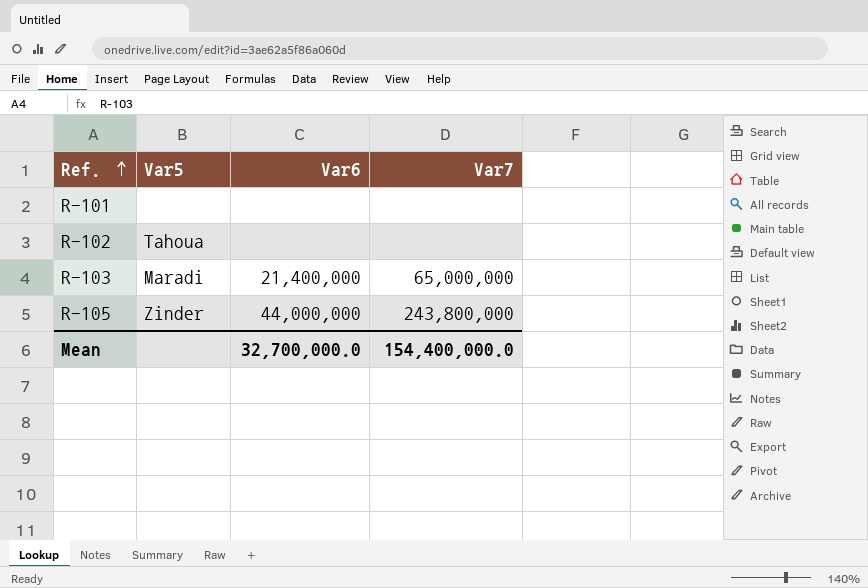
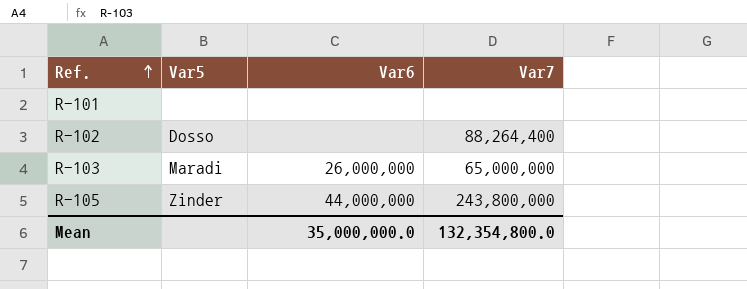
R-102 | Var5: Tahoua -> Dosso
R-102 | Var7: none -> 88,264,400
R-103 | Var6: 21,400,000 -> 26,000,000
Mean | Var6: 32,700,000.0 -> 35,000,000.0
Mean | Var7: 154,400,000.0 -> 132,354,800.0

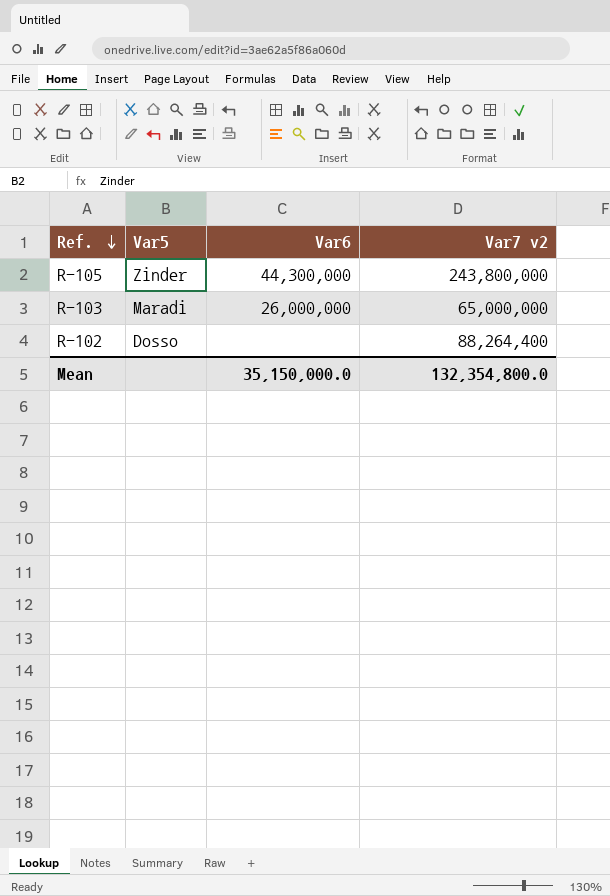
row order: Ref. ascending -> Ref. descending
column name: Var7 -> Var7 v2
row R-101: none | none | none -> none
R-105 | Var6: 44,000,000 -> 44,300,000
Mean | Var6: 35,000,000.0 -> 35,150,000.0

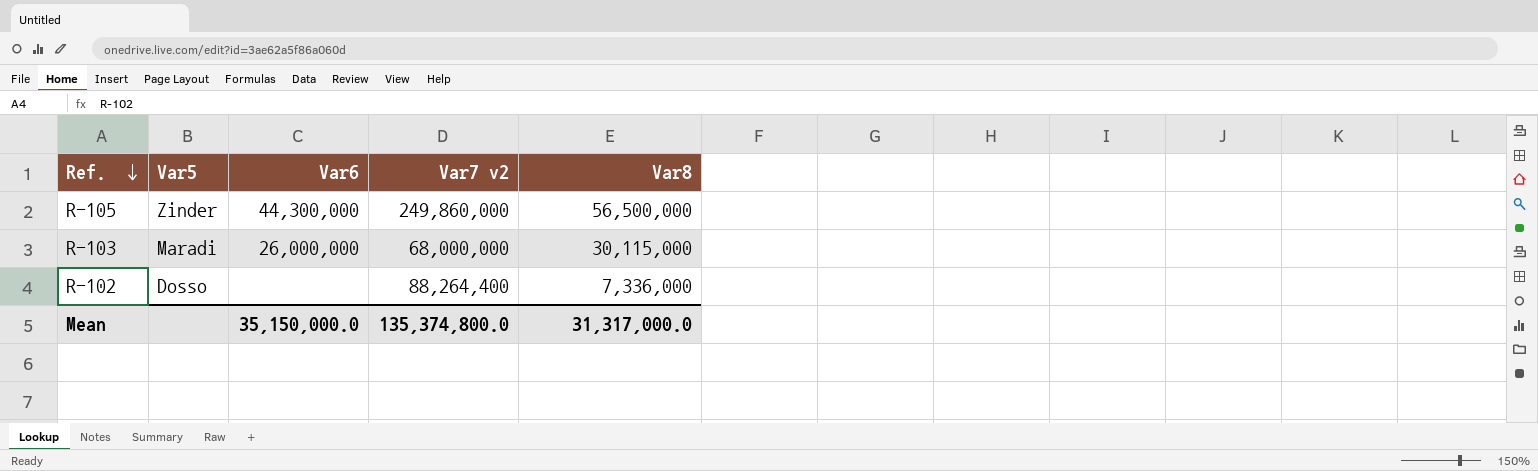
column Var8 | position: none -> 5
R-105 | Var7 v2: 243,800,000 -> 249,860,000
R-103 | Var7 v2: 65,000,000 -> 68,000,000
Mean | Var7 v2: 132,354,800.0 -> 135,374,800.0

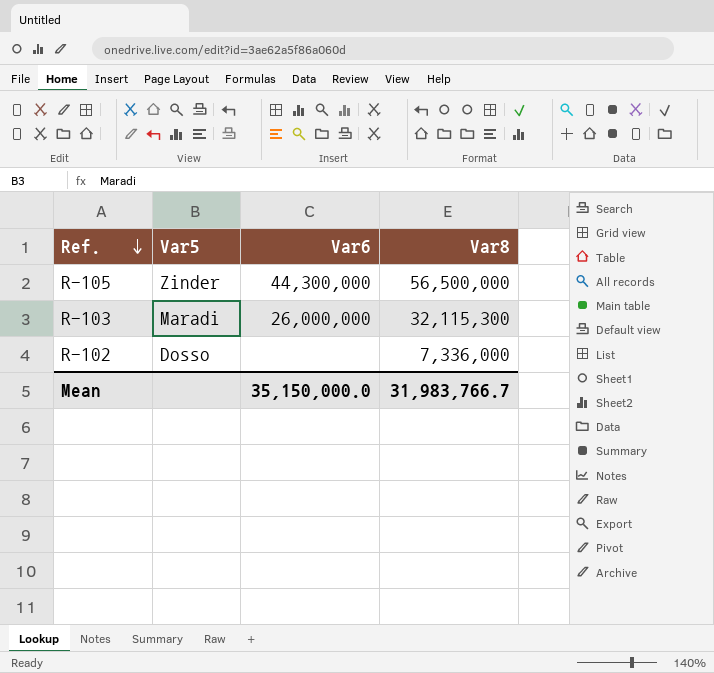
column Var7 v2 | position: 4 -> none
R-103 | Var8: 30,115,000 -> 32,115,300
Mean | Var8: 31,317,000.0 -> 31,983,766.7

